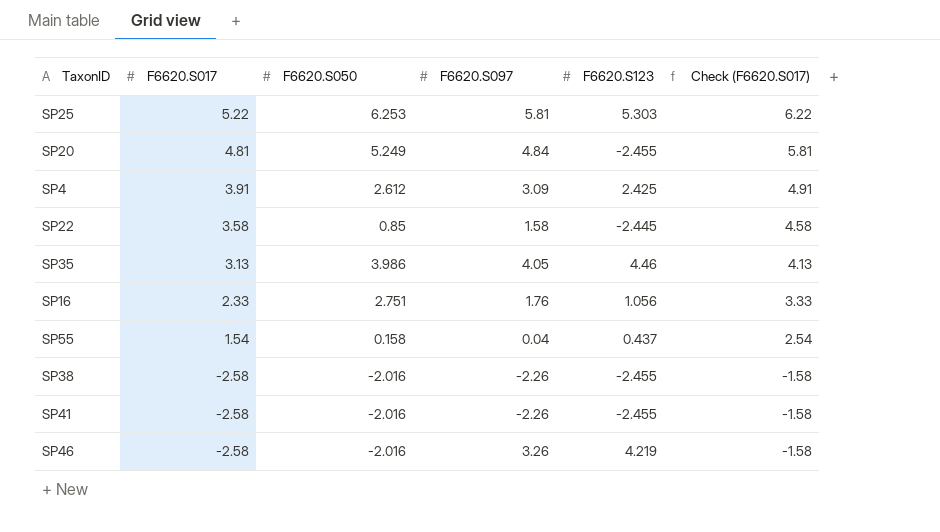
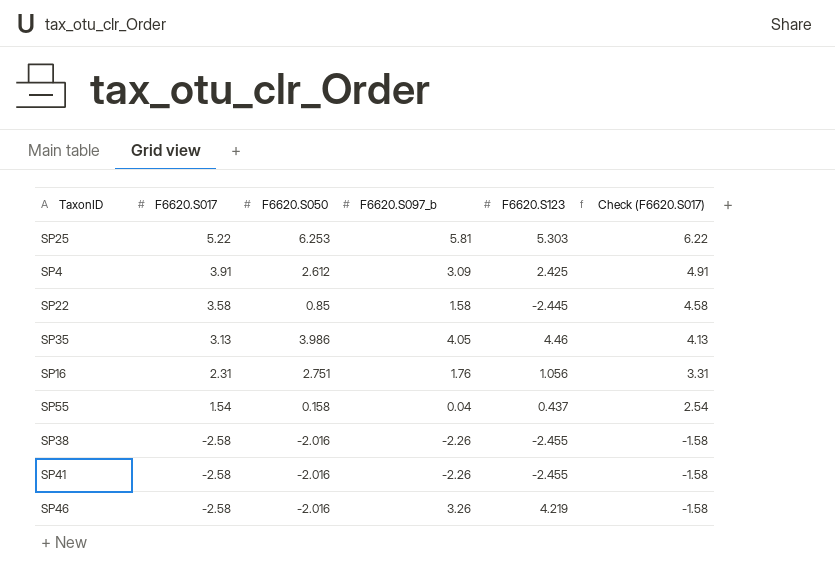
column name: F6620.S097 -> F6620.S097_b
row SP20: 4.81 | 5.249 | 4.84 | -2.455 | 5.81 -> none
SP16 | F6620.S017: 2.33 -> 2.31
SP16 | Check (F6620.S017): 3.33 -> 3.31

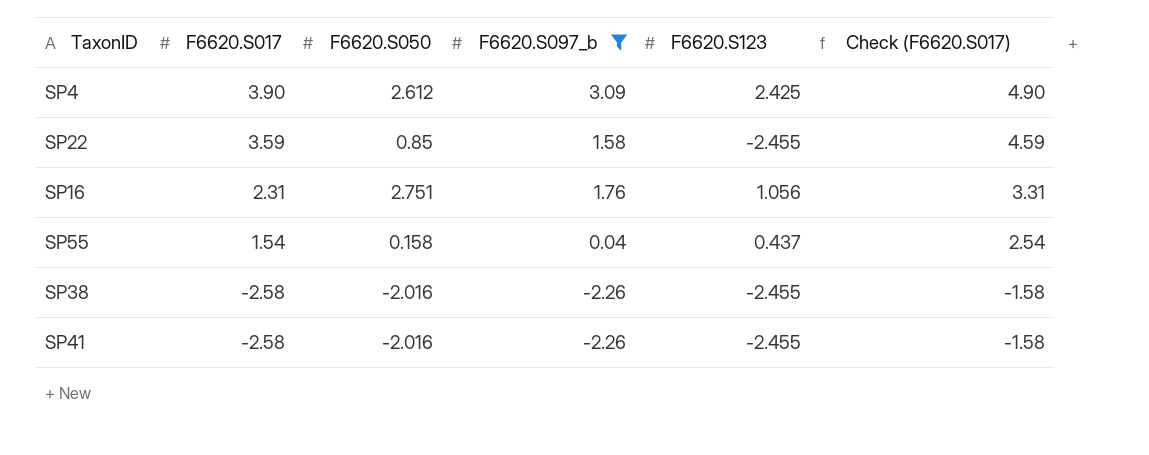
filter: none -> F6620.S097_b <= 3.09
SP4 | F6620.S017: 3.91 -> 3.90
SP4 | Check (F6620.S017): 4.91 -> 4.90
SP22 | F6620.S017: 3.58 -> 3.59
SP22 | F6620.S123: -2.445 -> -2.455
SP22 | Check (F6620.S017): 4.58 -> 4.59

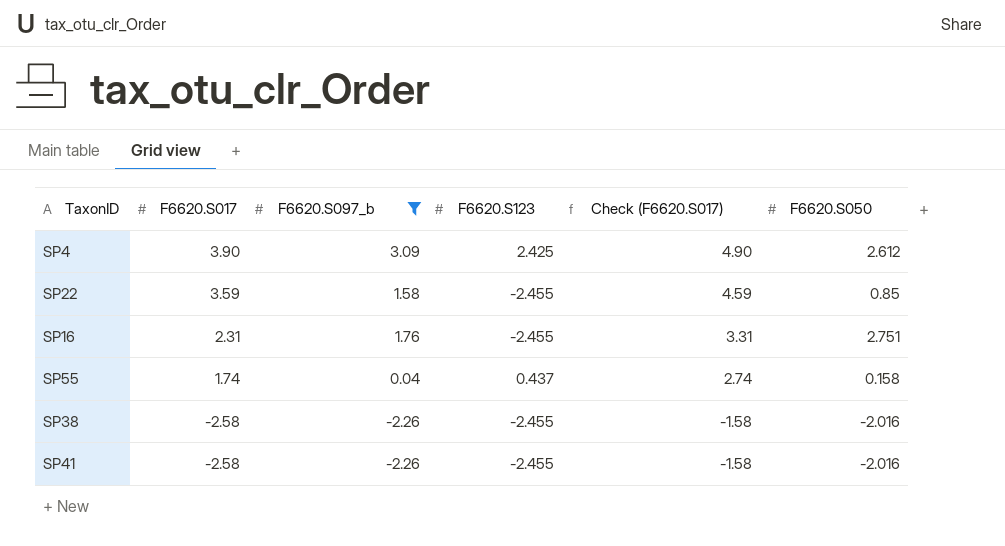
column F6620.S050 | position: 3 -> 6
SP16 | F6620.S123: 1.056 -> -2.455
SP55 | F6620.S017: 1.54 -> 1.74
SP55 | Check (F6620.S017): 2.54 -> 2.74

